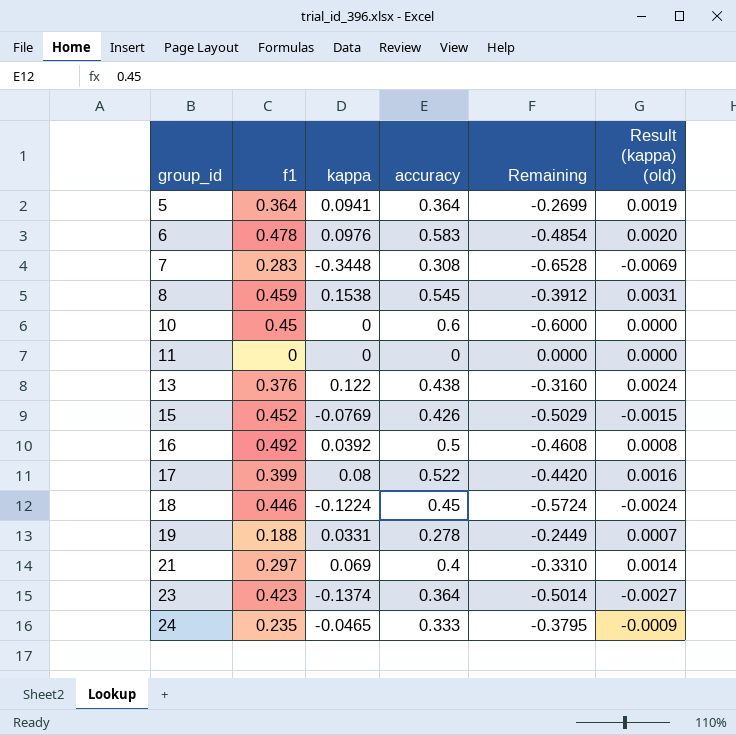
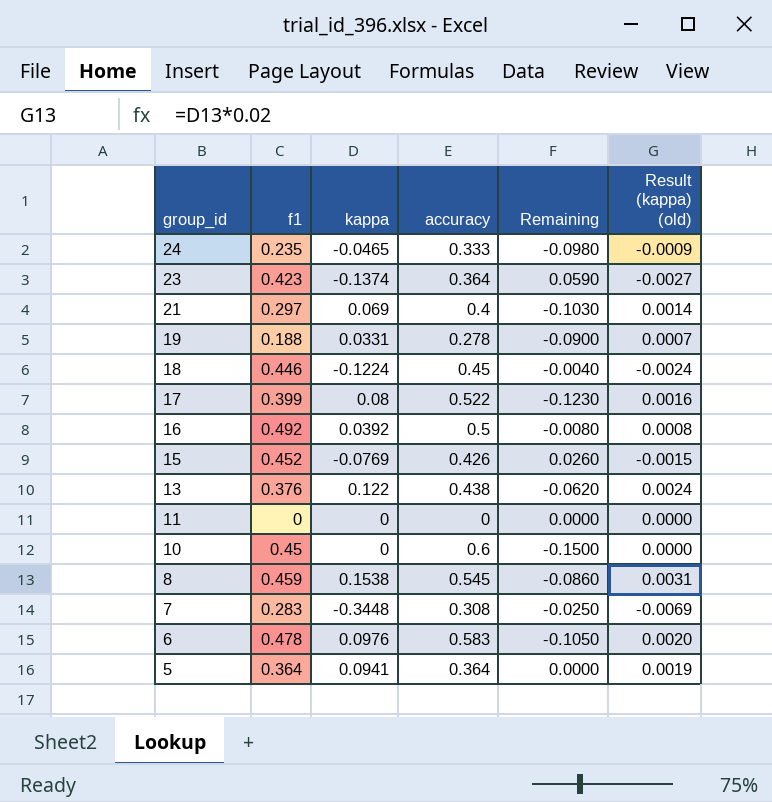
row order: group_id ascending -> group_id descending
column Remaining | formula: [kappa] - [accuracy] -> [f1] - [accuracy]

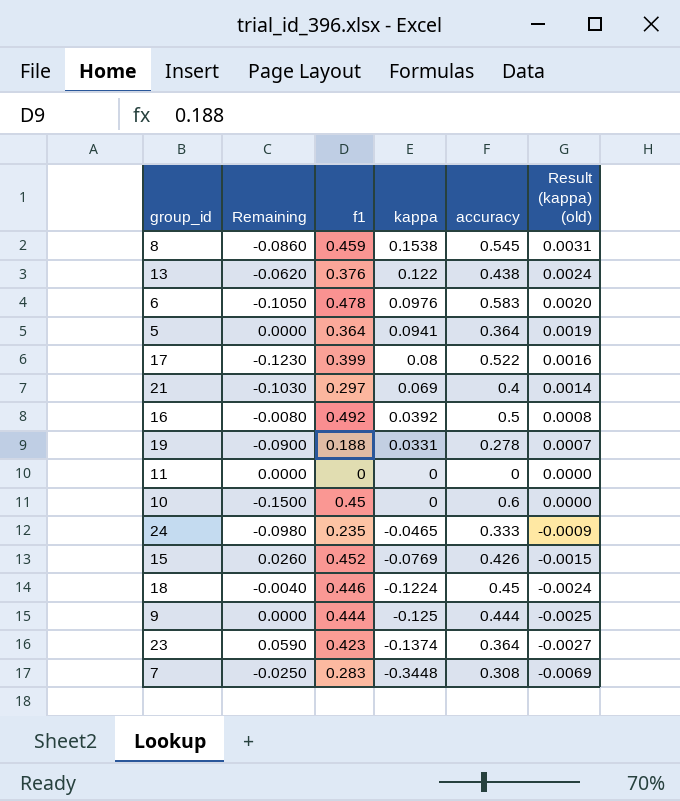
row order: group_id descending -> kappa descending
column Remaining | position: 5 -> 2
row 9: none -> 0.0000 | 0.444 | -0.125 | 0.444 | -0.0025

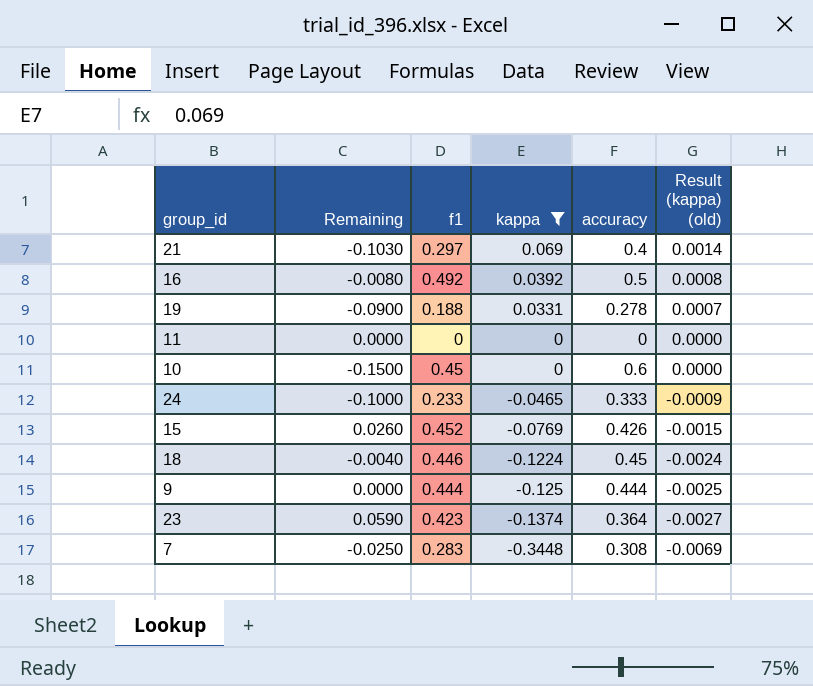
filter: none -> kappa <= 0.069
24 | Remaining: -0.0980 -> -0.1000
24 | f1: 0.235 -> 0.233

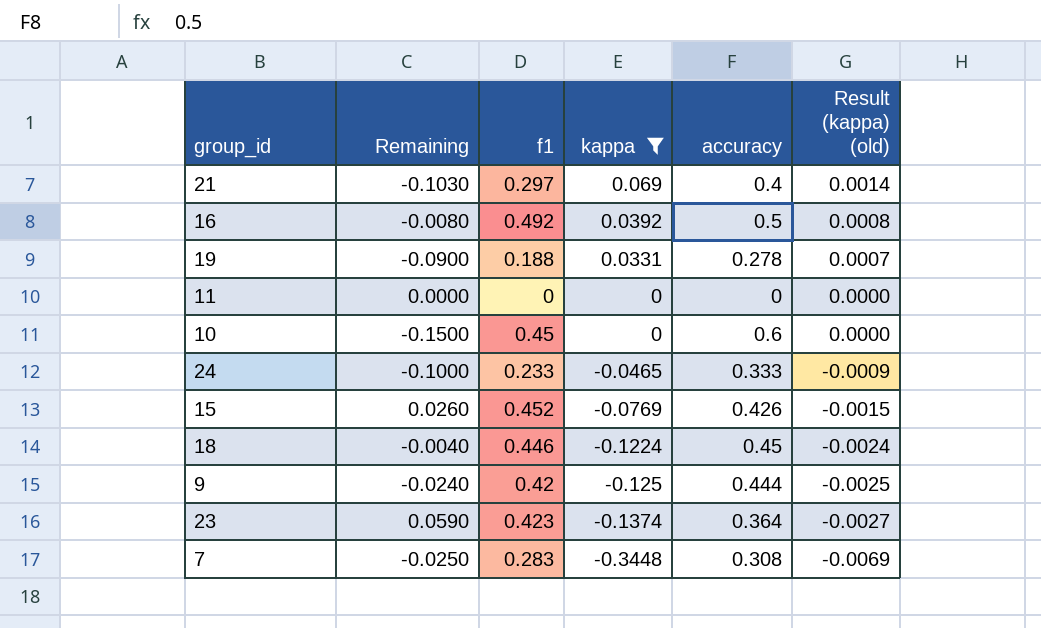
9 | Remaining: 0.0000 -> -0.0240
9 | f1: 0.444 -> 0.42

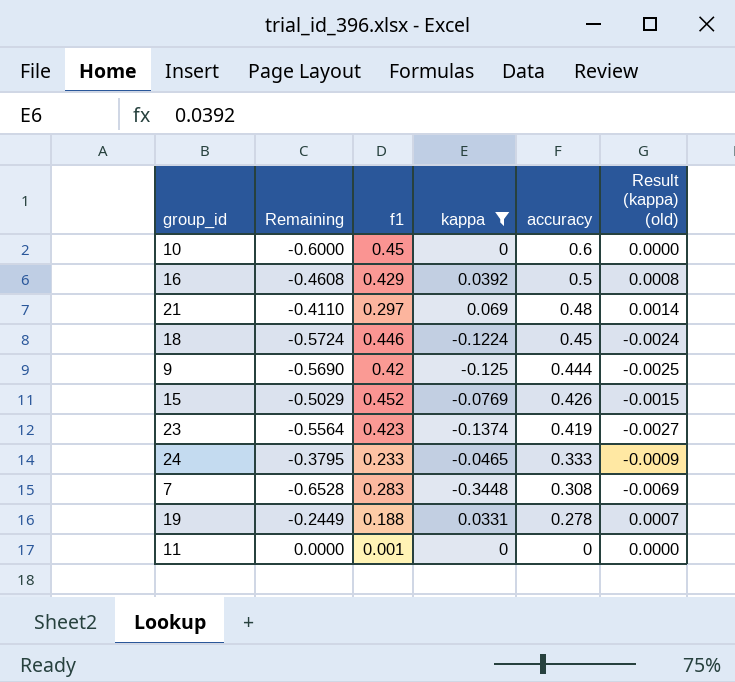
row order: kappa descending -> accuracy descending
column Remaining | formula: [f1] - [accuracy] -> [kappa] - [accuracy]
16 | f1: 0.492 -> 0.429
21 | accuracy: 0.4 -> 0.48
23 | accuracy: 0.364 -> 0.419
11 | f1: 0 -> 0.001

